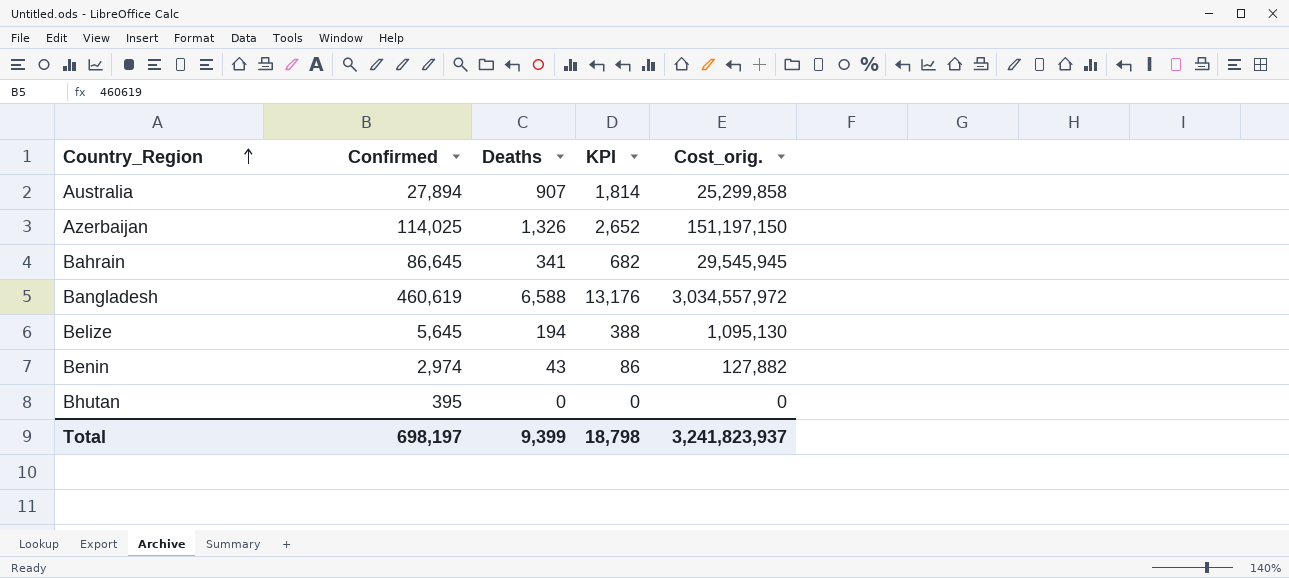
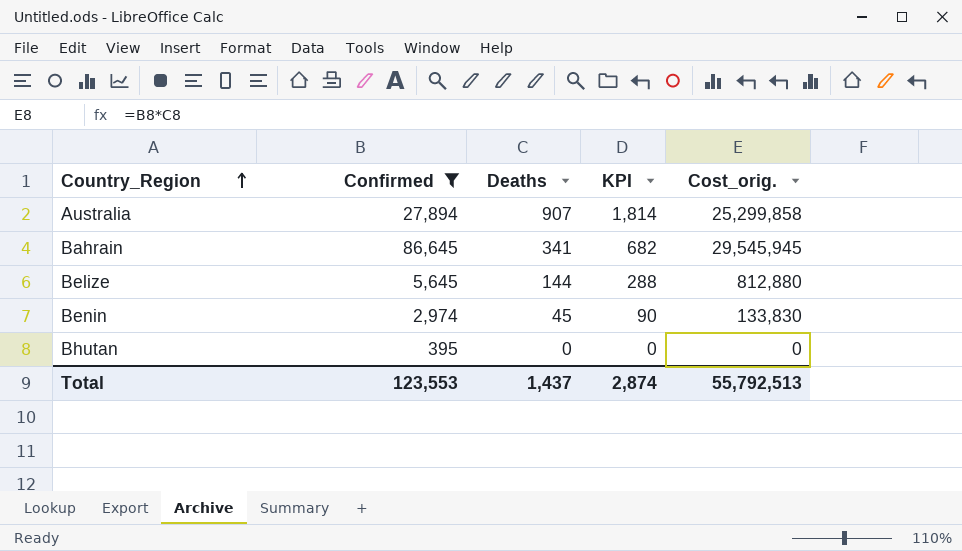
filter: none -> Confirmed <= 86,645
Belize | Deaths: 194 -> 144
Belize | KPI: 388 -> 288
Belize | Cost_orig.: 1,095,130 -> 812,880
Benin | Deaths: 43 -> 45
Benin | KPI: 86 -> 90
Benin | Cost_orig.: 127,882 -> 133,830
Total | Confirmed: 698,197 -> 123,553
Total | Deaths: 9,399 -> 1,437
Total | KPI: 18,798 -> 2,874
Total | Cost_orig.: 3,241,823,937 -> 55,792,513

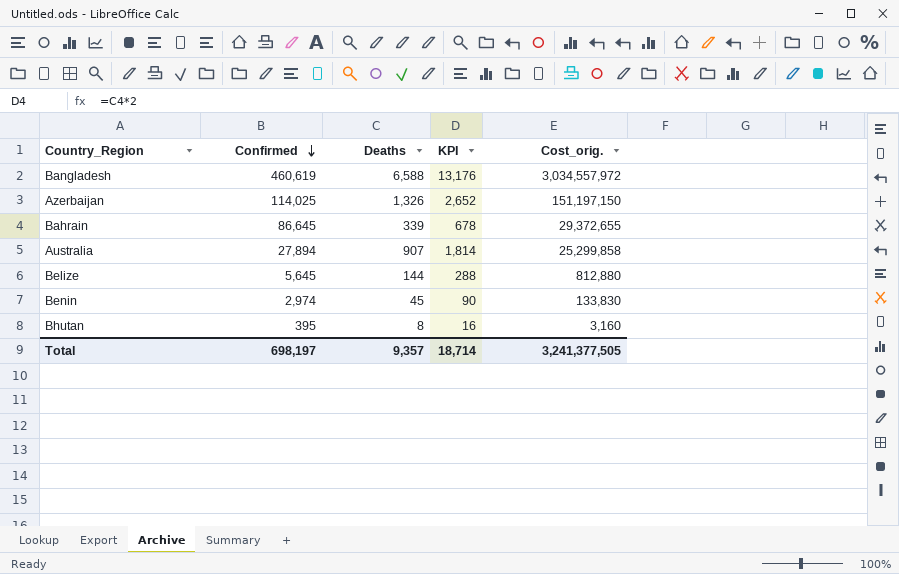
filter: Confirmed <= 86,645 -> none
row order: Country_Region ascending -> Confirmed descending
Bahrain | Deaths: 341 -> 339
Bahrain | KPI: 682 -> 678
Bahrain | Cost_orig.: 29,545,945 -> 29,372,655
Bhutan | Deaths: 0 -> 8
Bhutan | KPI: 0 -> 16
Bhutan | Cost_orig.: 0 -> 3,160
Total | Confirmed: 123,553 -> 698,197
Total | Deaths: 1,437 -> 9,357
Total | KPI: 2,874 -> 18,714
Total | Cost_orig.: 55,792,513 -> 3,241,377,505

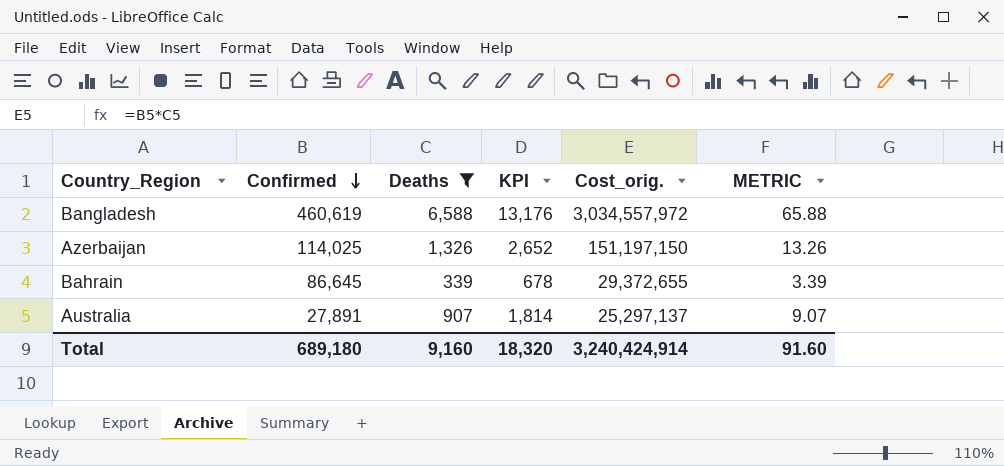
filter: none -> Deaths >= 339
column METRIC | formula: none -> [Deaths] * 0.01
Australia | Confirmed: 27,894 -> 27,891
Australia | Cost_orig.: 25,299,858 -> 25,297,137
Total | Confirmed: 698,197 -> 689,180
Total | Deaths: 9,357 -> 9,160
Total | KPI: 18,714 -> 18,320
Total | Cost_orig.: 3,241,377,505 -> 3,240,424,914

